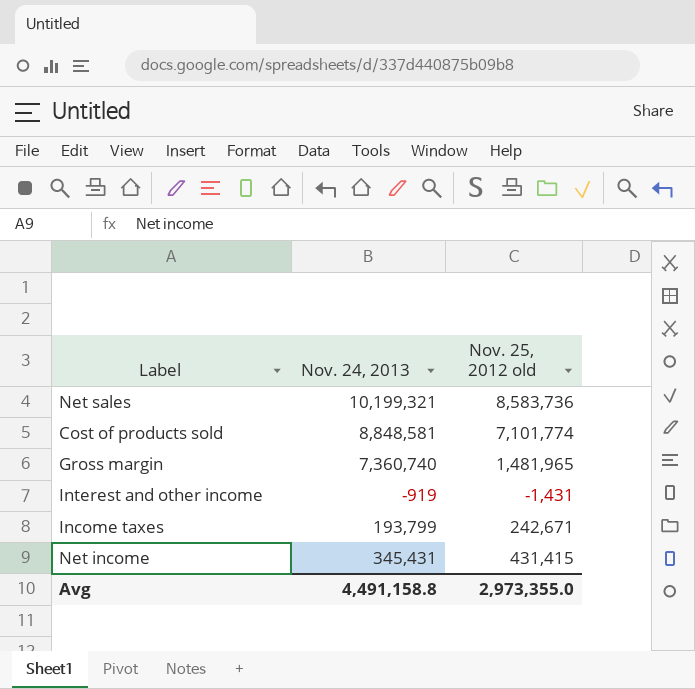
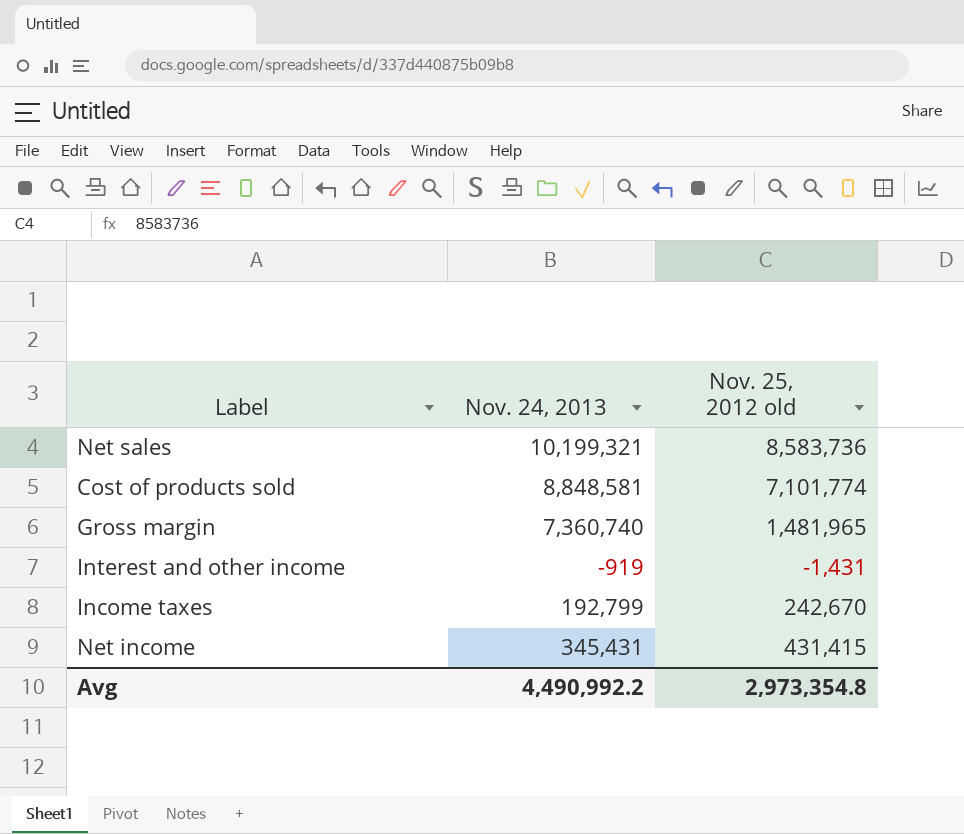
Income taxes | Nov. 24, 2013: 193,799 -> 192,799
Income taxes | Nov. 25, 2012 old: 242,671 -> 242,670
Avg | Nov. 24, 2013: 4,491,158.8 -> 4,490,992.2
Avg | Nov. 25, 2012 old: 2,973,355.0 -> 2,973,354.8

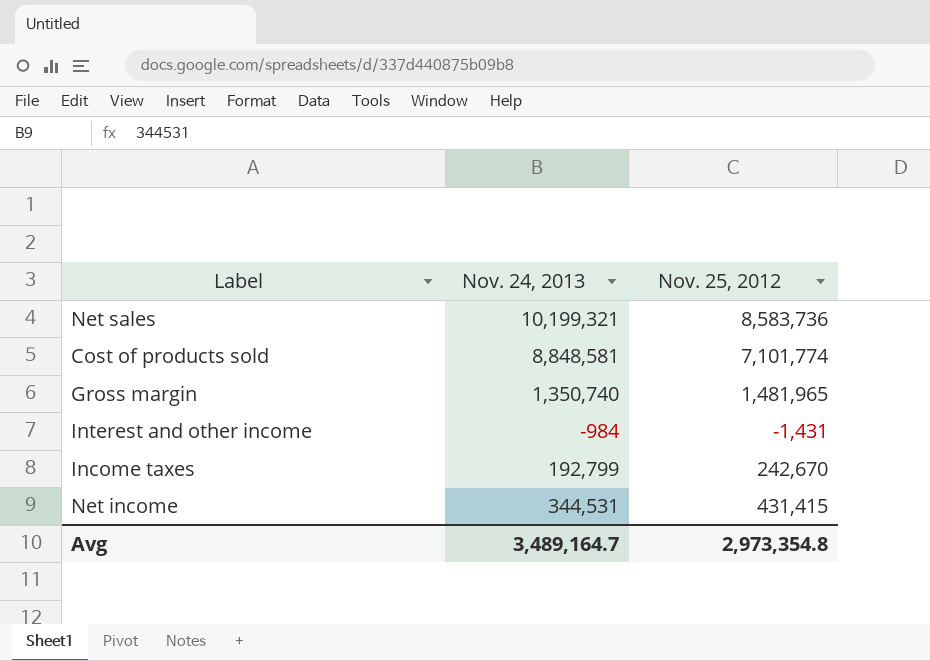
column name: Nov. 25, 2012 old -> Nov. 25, 2012
Gross margin | Nov. 24, 2013: 7,360,740 -> 1,350,740
Interest and other income | Nov. 24, 2013: -919 -> -984
Net income | Nov. 24, 2013: 345,431 -> 344,531
Avg | Nov. 24, 2013: 4,490,992.2 -> 3,489,164.7

